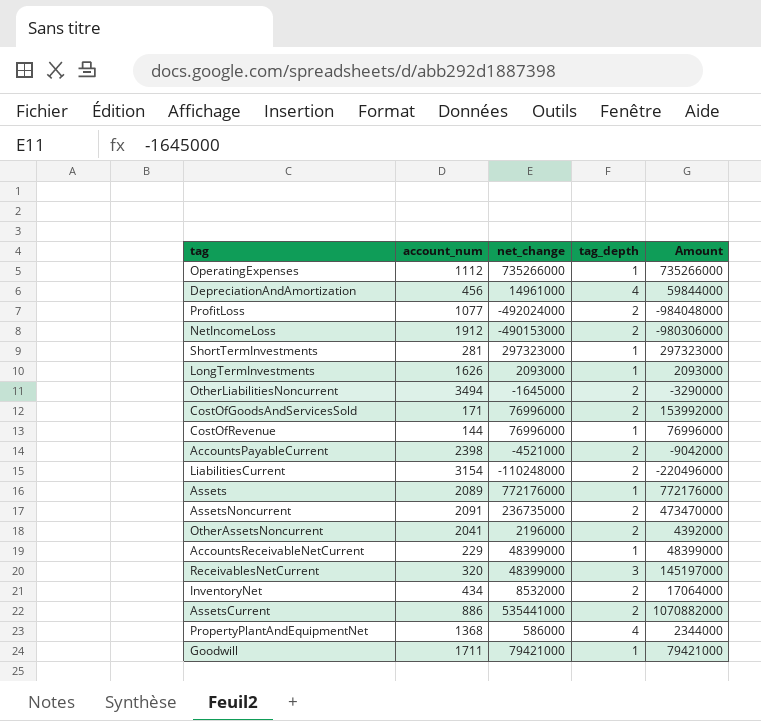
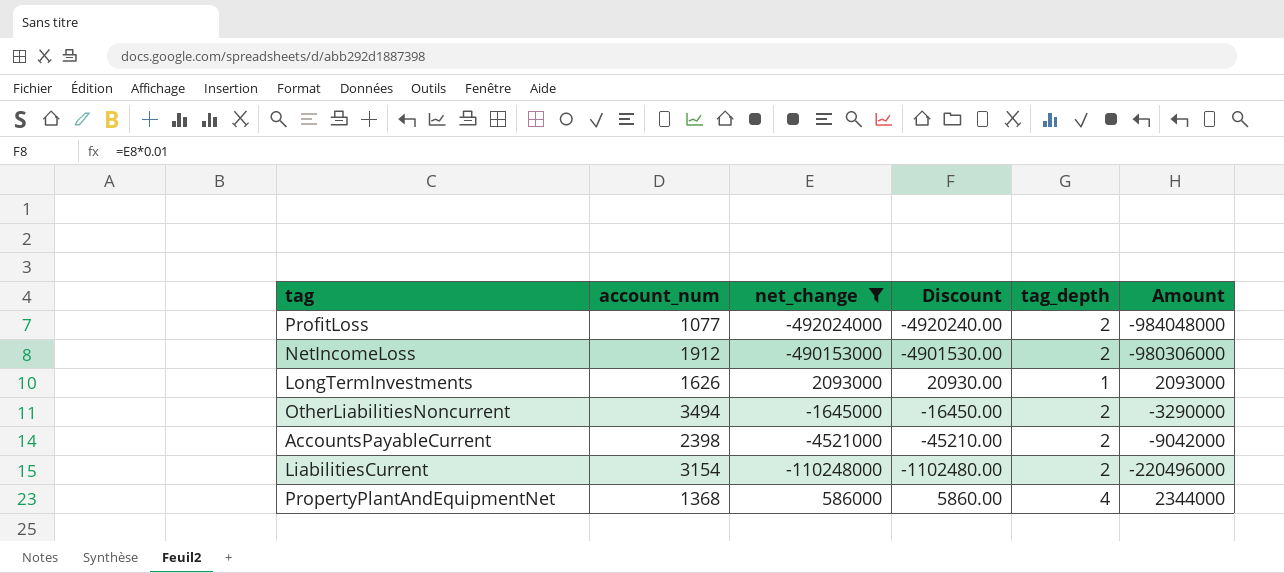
filter: none -> net_change <= 2093000
column Discount | formula: none -> [net_change] * 0.01

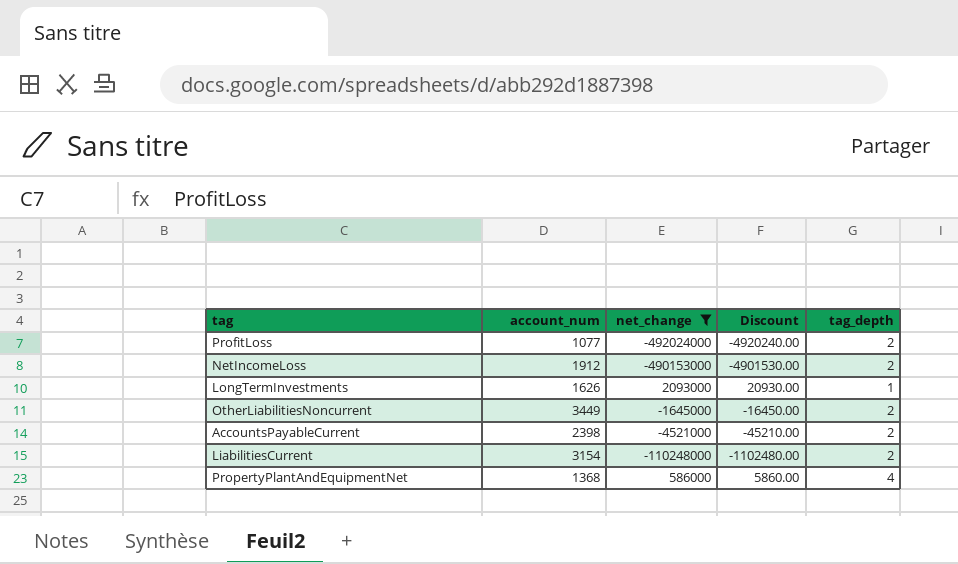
column Amount | formula: [net_change] * [tag_depth] -> none
OtherLiabilitiesNoncurrent | account_num: 3494 -> 3449

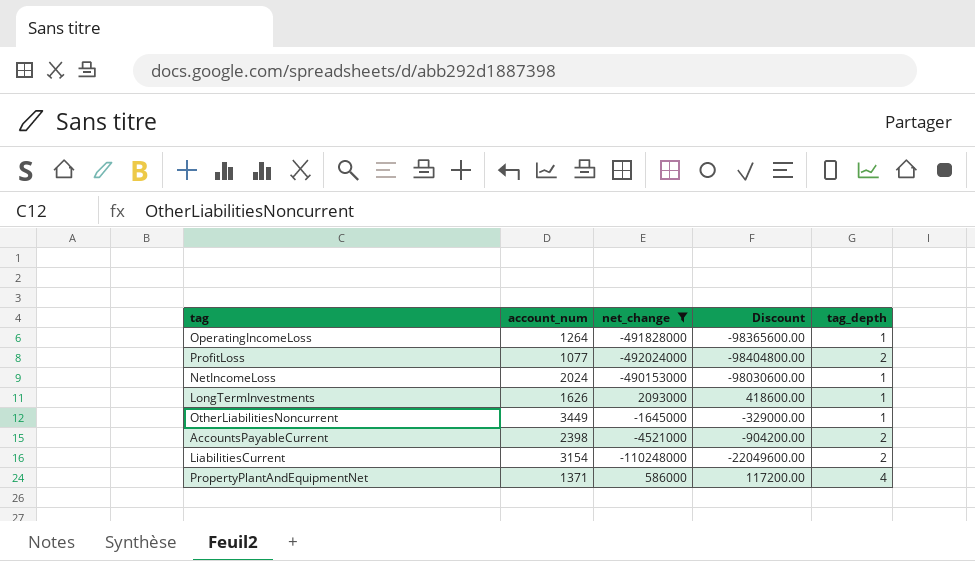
column Discount | formula: [net_change] * 0.01 -> [net_change] * 0.2
row OperatingIncomeLoss: none -> 1264 | -491828000 | -98365600.00 | 1
NetIncomeLoss | account_num: 1912 -> 2024
NetIncomeLoss | tag_depth: 2 -> 1
OtherLiabilitiesNoncurrent | tag_depth: 2 -> 1
PropertyPlantAndEquipmentNet | account_num: 1368 -> 1371

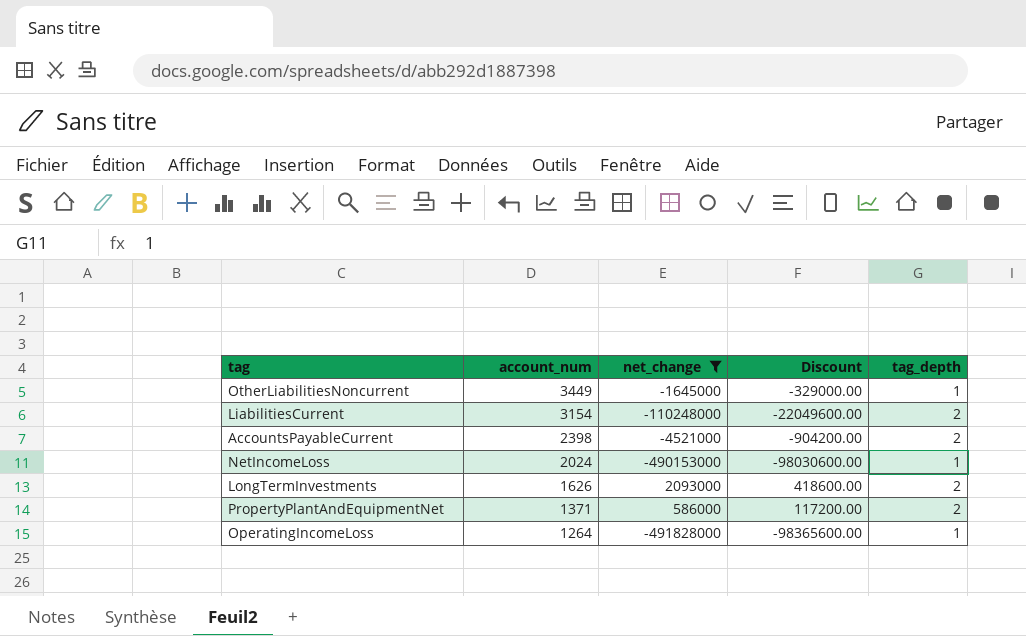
row order: none -> account_num descending
row ProfitLoss: 1077 | -492024000 | -98404800.00 | 2 -> none
LongTermInvestments | tag_depth: 1 -> 2
PropertyPlantAndEquipmentNet | tag_depth: 4 -> 2

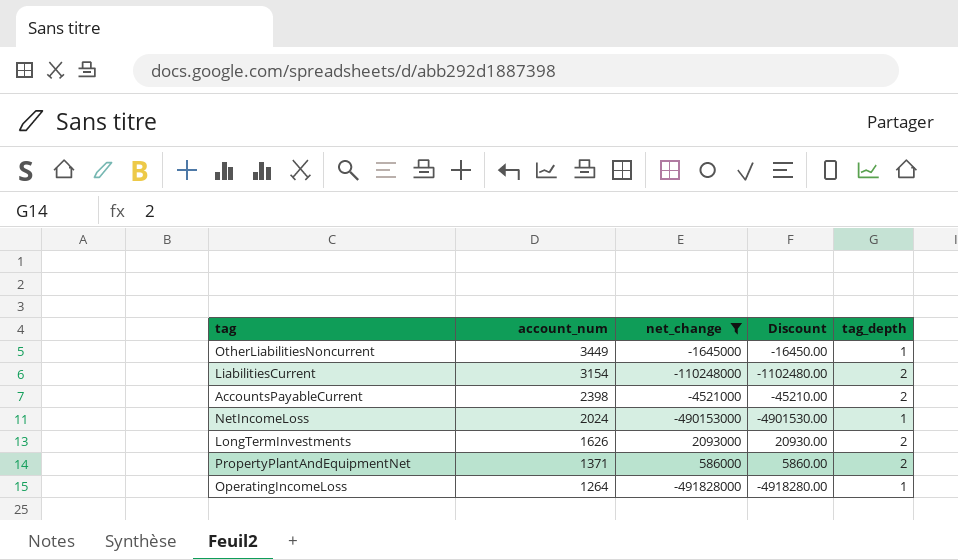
column Discount | formula: [net_change] * 0.2 -> [net_change] * 0.01

